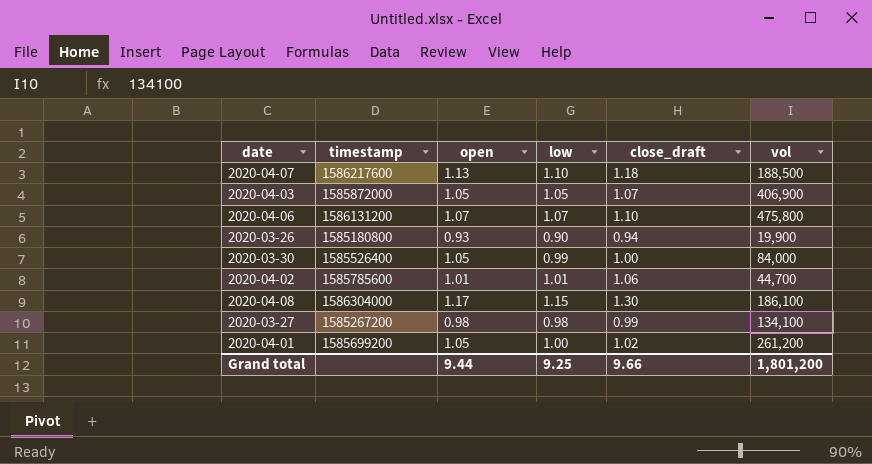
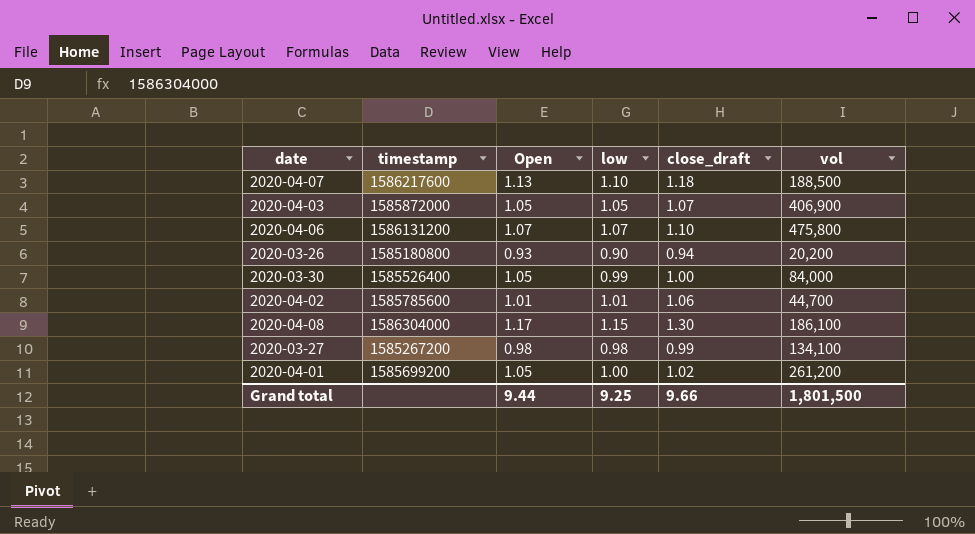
column name: open -> Open
2020-03-26 | vol: 19,900 -> 20,200
Grand total | vol: 1,801,200 -> 1,801,500

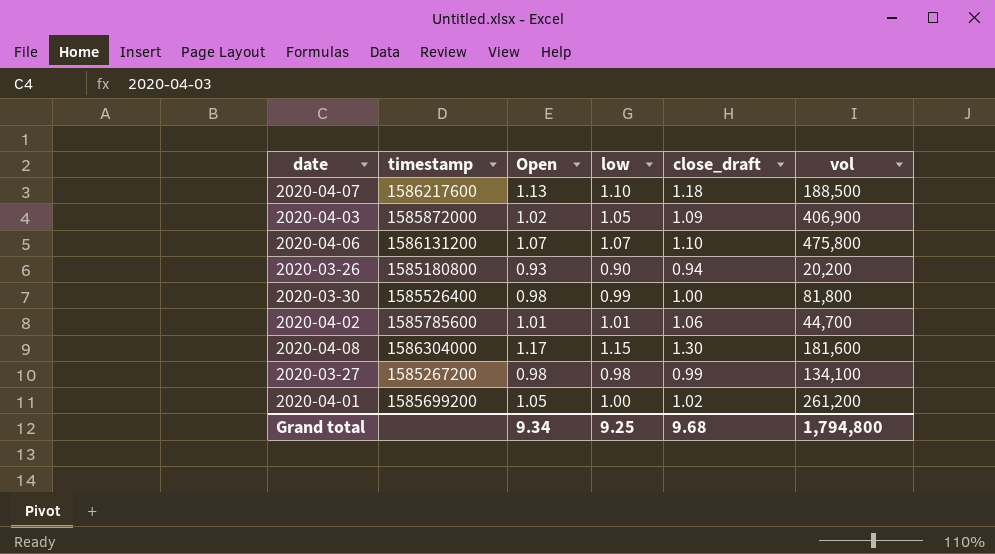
2020-04-03 | Open: 1.05 -> 1.02
2020-04-03 | close_draft: 1.07 -> 1.09
2020-03-30 | Open: 1.05 -> 0.98
2020-03-30 | vol: 84,000 -> 81,800
2020-04-08 | vol: 186,100 -> 181,600
Grand total | Open: 9.44 -> 9.34
Grand total | close_draft: 9.66 -> 9.68
Grand total | vol: 1,801,500 -> 1,794,800

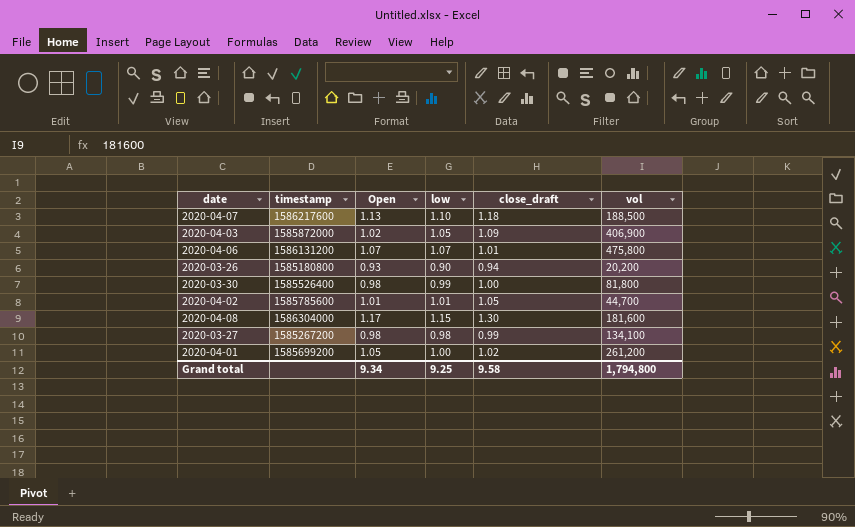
2020-04-06 | close_draft: 1.10 -> 1.01
2020-04-02 | close_draft: 1.06 -> 1.05
Grand total | close_draft: 9.68 -> 9.58

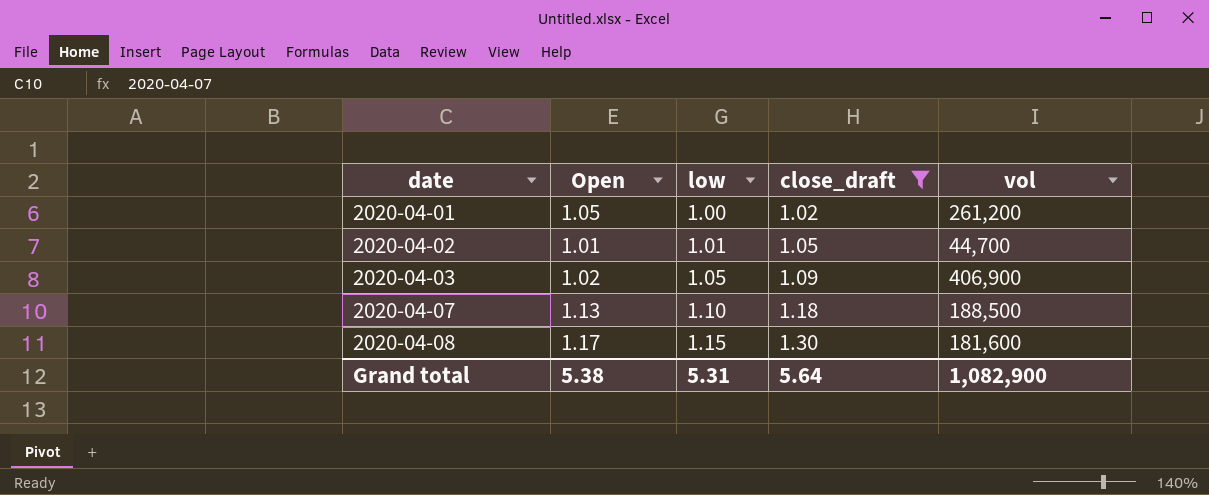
filter: none -> close_draft >= 1.02
row order: none -> date ascending
column timestamp | position: 2 -> none
Grand total | Open: 9.34 -> 5.38
Grand total | low: 9.25 -> 5.31
Grand total | close_draft: 9.58 -> 5.64
Grand total | vol: 1,794,800 -> 1,082,900

